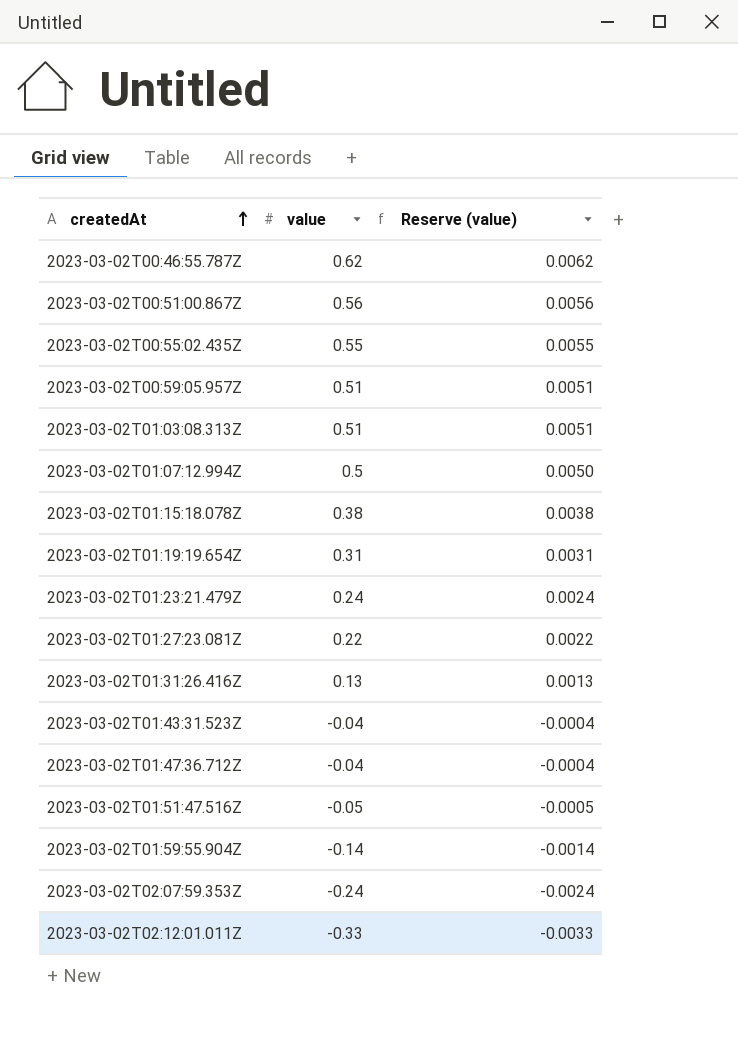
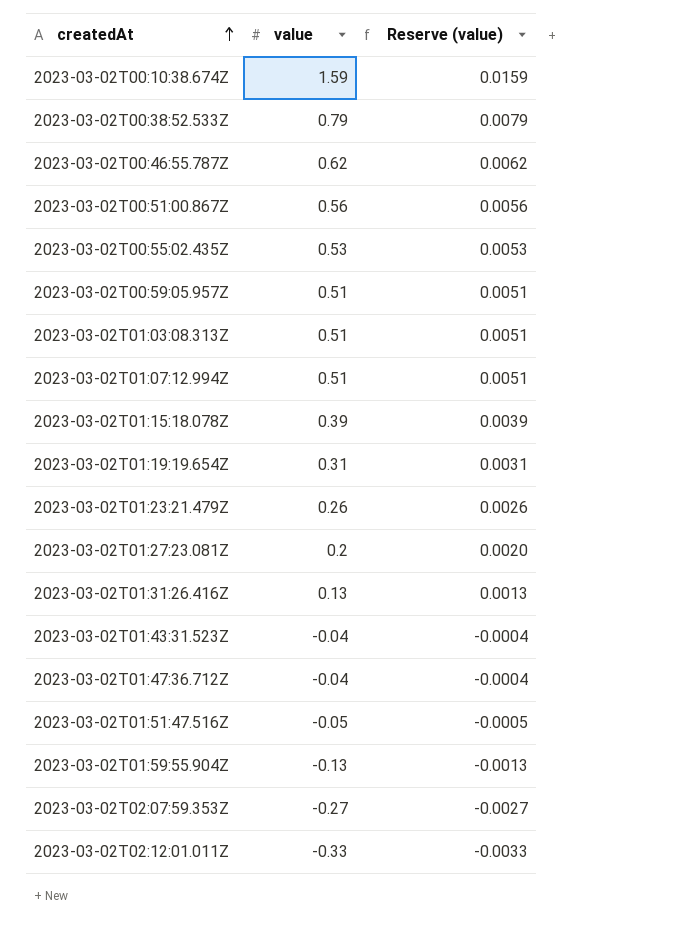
row 2023-03-02T00:10:38.674Z: none -> 1.59 | 0.0159
row 2023-03-02T00:38:52.533Z: none -> 0.79 | 0.0079
2023-03-02T00:55:02.435Z | value: 0.55 -> 0.53
2023-03-02T00:55:02.435Z | Reserve (value): 0.0055 -> 0.0053
2023-03-02T01:07:12.994Z | value: 0.5 -> 0.51
2023-03-02T01:07:12.994Z | Reserve (value): 0.0050 -> 0.0051
2023-03-02T01:15:18.078Z | value: 0.38 -> 0.39
2023-03-02T01:15:18.078Z | Reserve (value): 0.0038 -> 0.0039
2023-03-02T01:23:21.479Z | value: 0.24 -> 0.26
2023-03-02T01:23:21.479Z | Reserve (value): 0.0024 -> 0.0026
2023-03-02T01:27:23.081Z | value: 0.22 -> 0.2
2023-03-02T01:27:23.081Z | Reserve (value): 0.0022 -> 0.0020
2023-03-02T01:59:55.904Z | value: -0.14 -> -0.13
2023-03-02T01:59:55.904Z | Reserve (value): -0.0014 -> -0.0013
2023-03-02T02:07:59.353Z | value: -0.24 -> -0.27
2023-03-02T02:07:59.353Z | Reserve (value): -0.0024 -> -0.0027

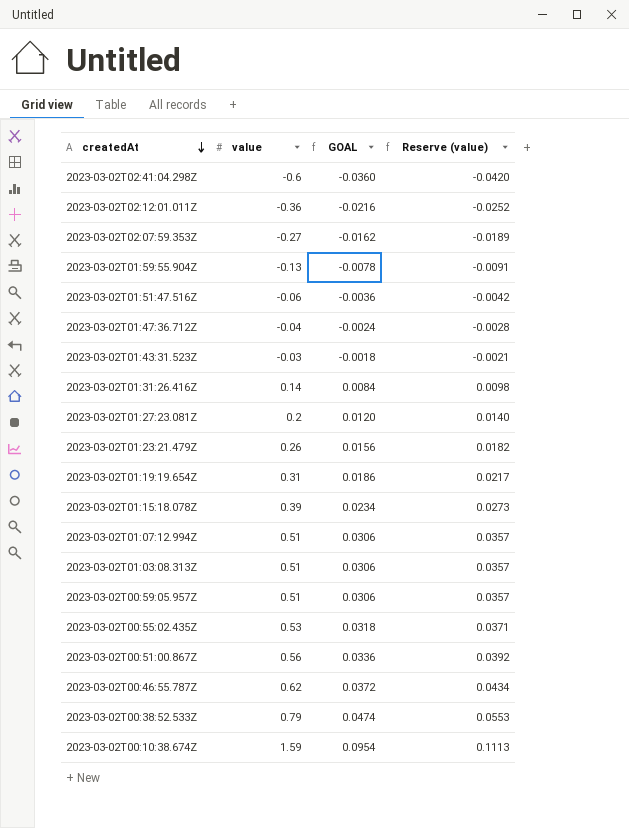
row order: createdAt ascending -> createdAt descending
column GOAL | formula: none -> [value] * 0.06
column Reserve (value) | formula: [value] * 0.01 -> [value] * 0.07
row 2023-03-02T02:41:04.298Z: none -> -0.6 | -0.0360 | -0.0420
2023-03-02T02:12:01.011Z | value: -0.33 -> -0.36
2023-03-02T01:51:47.516Z | value: -0.05 -> -0.06
2023-03-02T01:43:31.523Z | value: -0.04 -> -0.03
2023-03-02T01:31:26.416Z | value: 0.13 -> 0.14

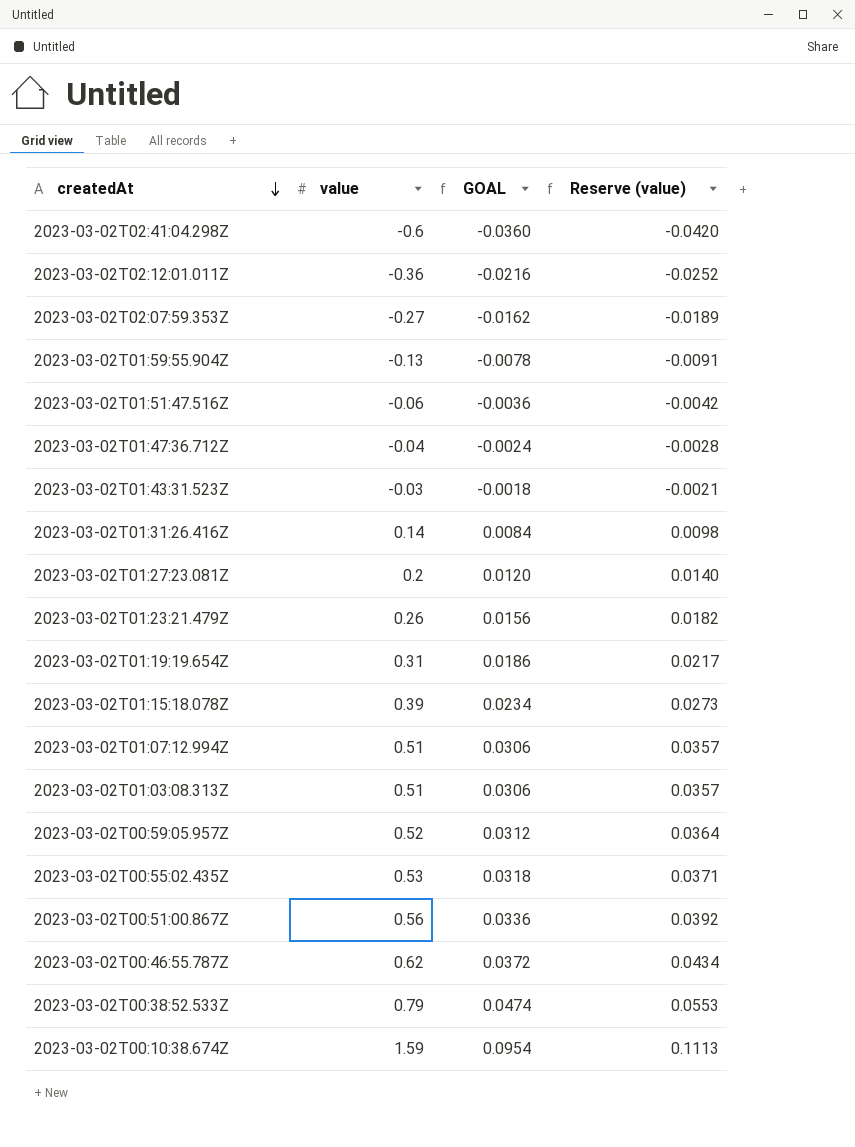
2023-03-02T00:59:05.957Z | value: 0.51 -> 0.52
2023-03-02T00:59:05.957Z | GOAL: 0.0306 -> 0.0312
2023-03-02T00:59:05.957Z | Reserve (value): 0.0357 -> 0.0364

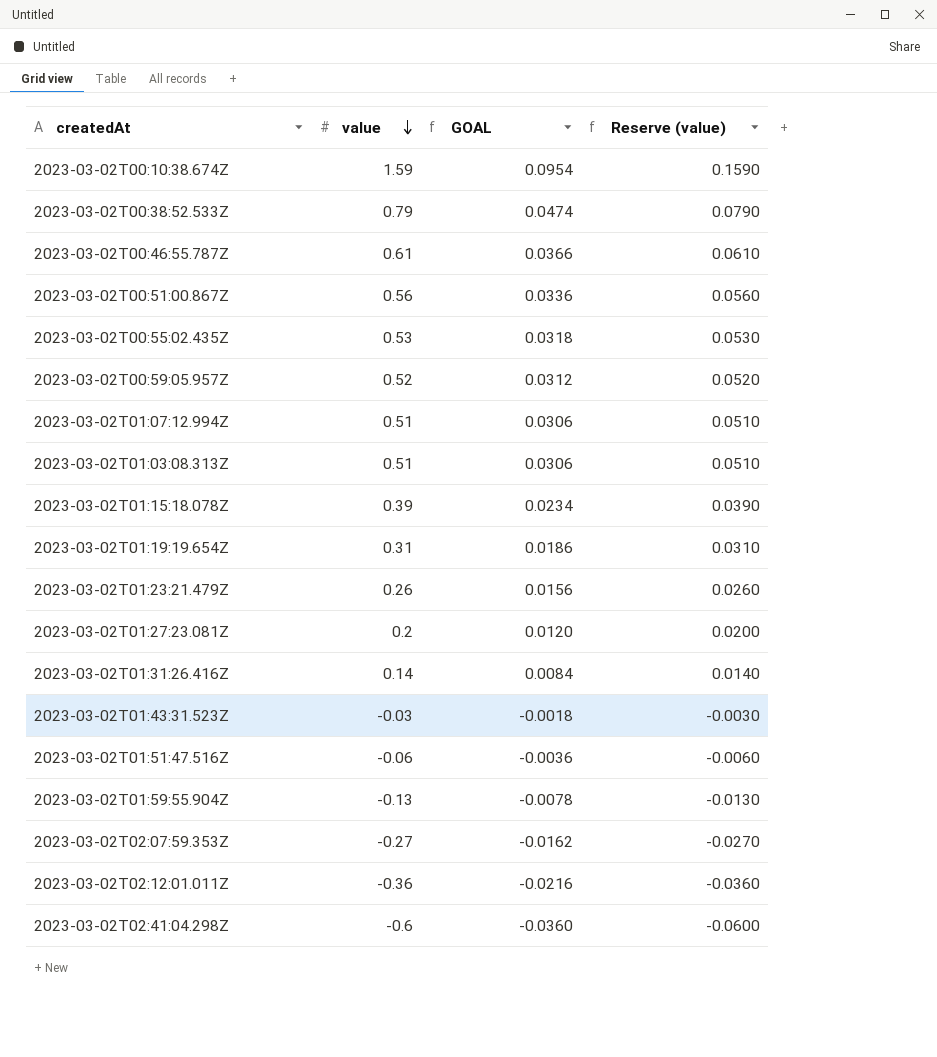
row order: createdAt descending -> value descending
column Reserve (value) | formula: [value] * 0.07 -> [value] * 0.1
row 2023-03-02T01:47:36.712Z: -0.04 | -0.0024 | -0.0028 -> none
2023-03-02T00:46:55.787Z | value: 0.62 -> 0.61
2023-03-02T00:46:55.787Z | GOAL: 0.0372 -> 0.0366

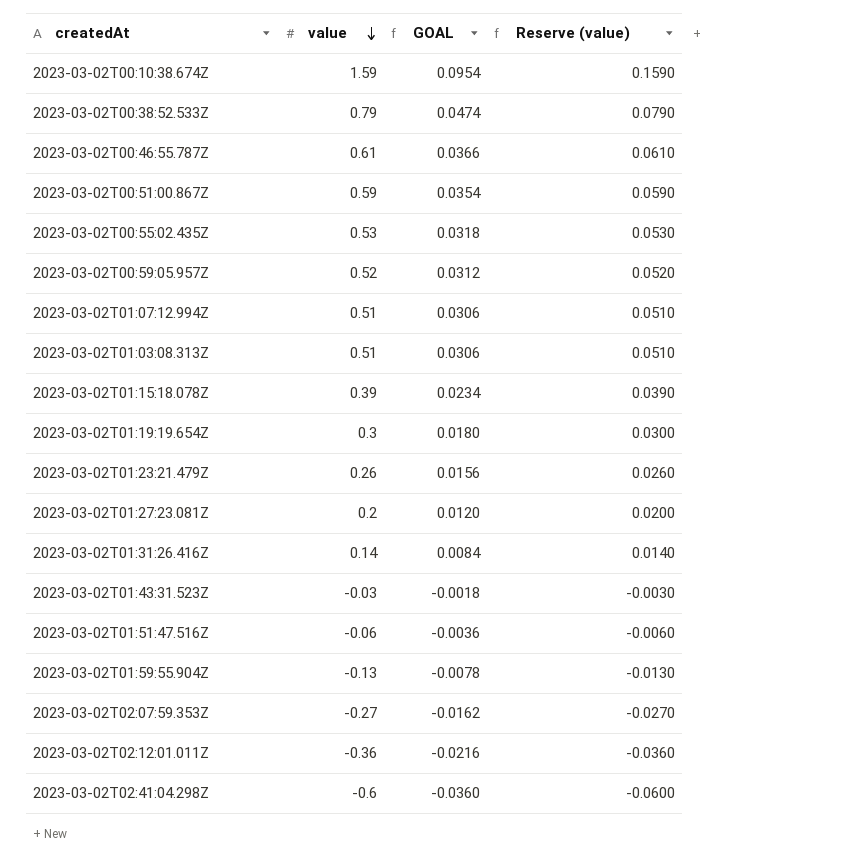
2023-03-02T00:51:00.867Z | value: 0.56 -> 0.59
2023-03-02T00:51:00.867Z | GOAL: 0.0336 -> 0.0354
2023-03-02T00:51:00.867Z | Reserve (value): 0.0560 -> 0.0590
2023-03-02T01:19:19.654Z | value: 0.31 -> 0.3
2023-03-02T01:19:19.654Z | GOAL: 0.0186 -> 0.0180
2023-03-02T01:19:19.654Z | Reserve (value): 0.0310 -> 0.0300

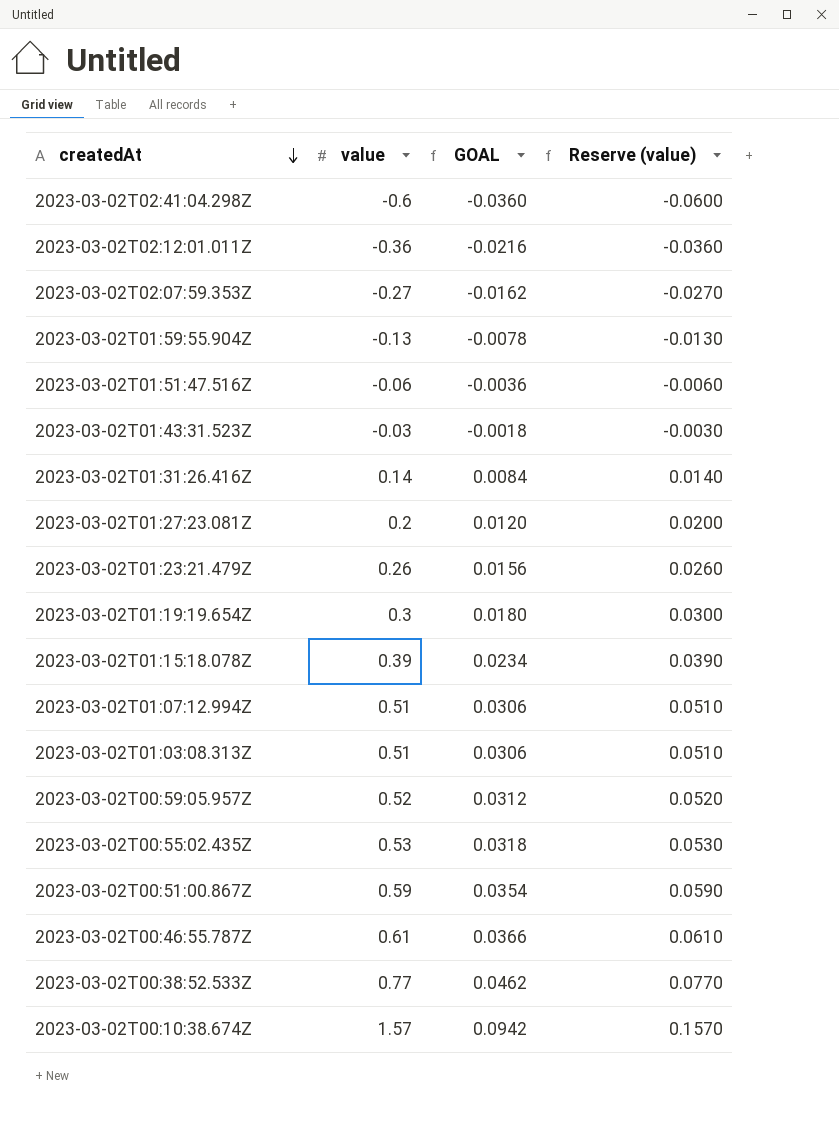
row order: value descending -> createdAt descending
2023-03-02T00:38:52.533Z | value: 0.79 -> 0.77
2023-03-02T00:38:52.533Z | GOAL: 0.0474 -> 0.0462
2023-03-02T00:38:52.533Z | Reserve (value): 0.0790 -> 0.0770
2023-03-02T00:10:38.674Z | value: 1.59 -> 1.57
2023-03-02T00:10:38.674Z | GOAL: 0.0954 -> 0.0942
2023-03-02T00:10:38.674Z | Reserve (value): 0.1590 -> 0.1570

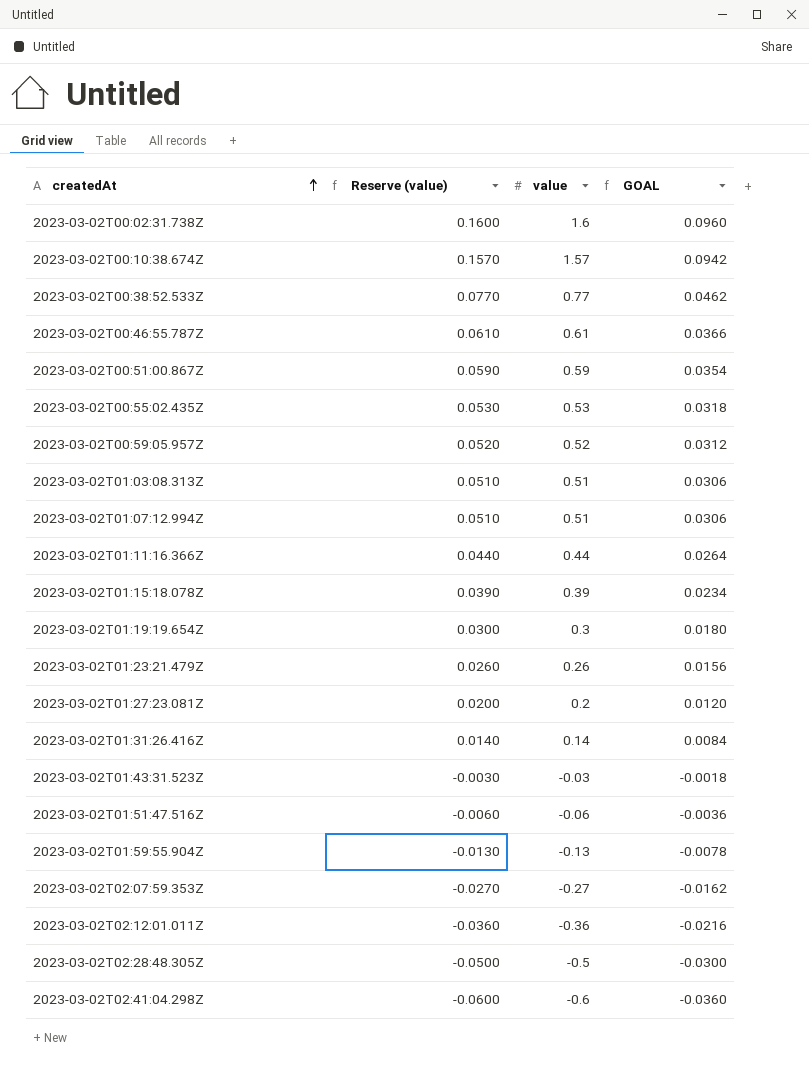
row order: createdAt descending -> createdAt ascending
column Reserve (value) | position: 4 -> 2
row 2023-03-02T00:02:31.738Z: none -> 0.1600 | 1.6 | 0.0960
row 2023-03-02T01:11:16.366Z: none -> 0.0440 | 0.44 | 0.0264
row 2023-03-02T02:28:48.305Z: none -> -0.0500 | -0.5 | -0.0300

